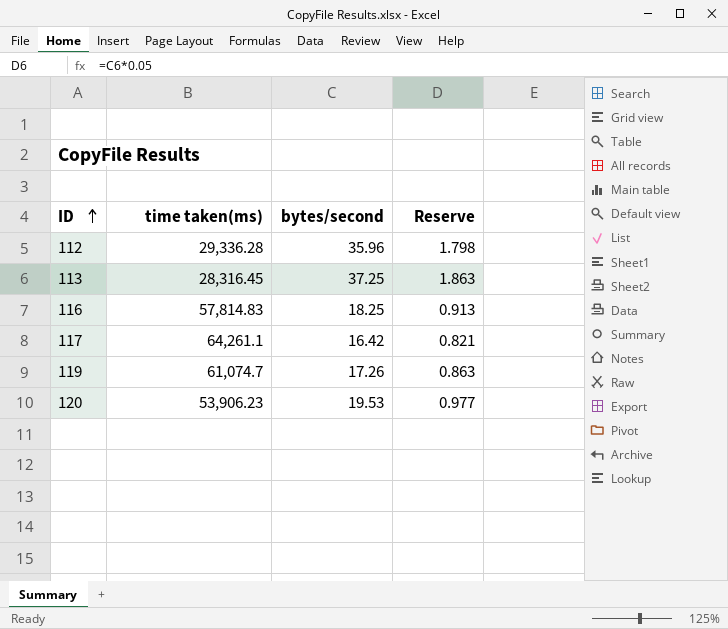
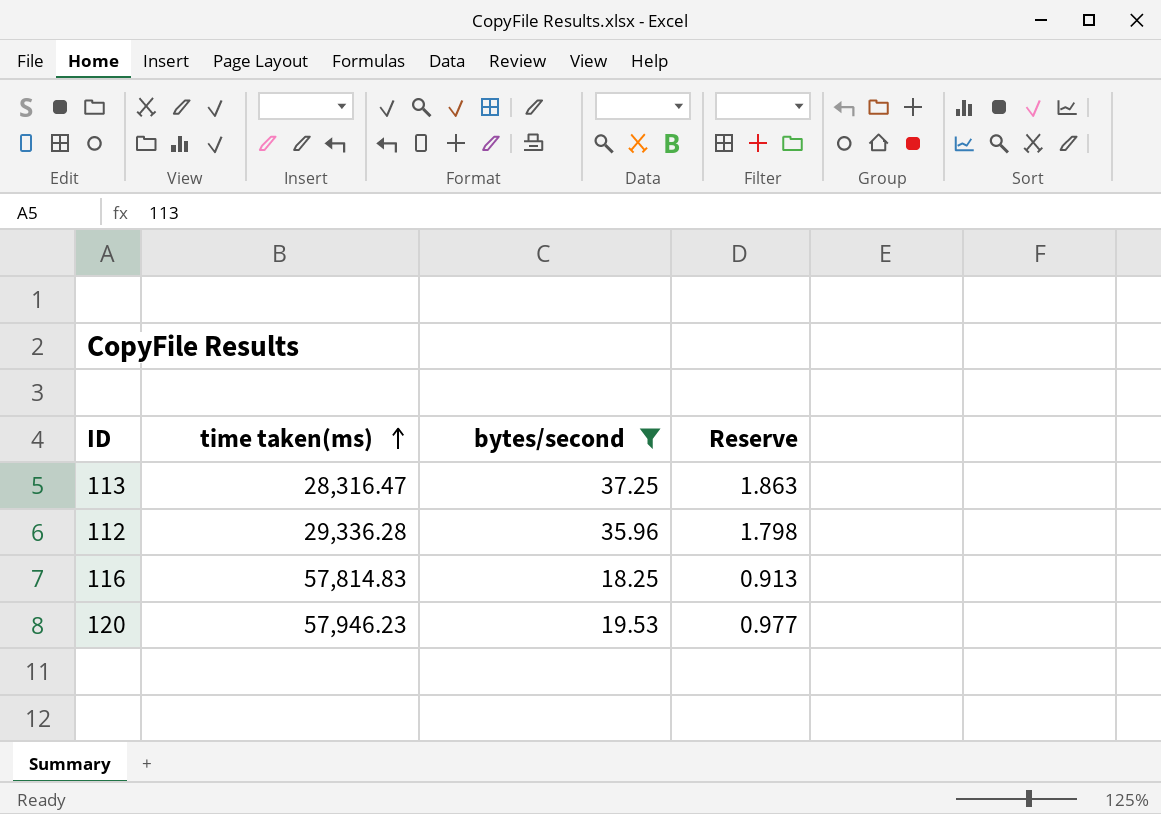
filter: none -> bytes/second >= 18.25
row order: ID ascending -> time taken(ms) ascending
113 | time taken(ms): 28,316.45 -> 28,316.47
120 | time taken(ms): 53,906.23 -> 57,946.23

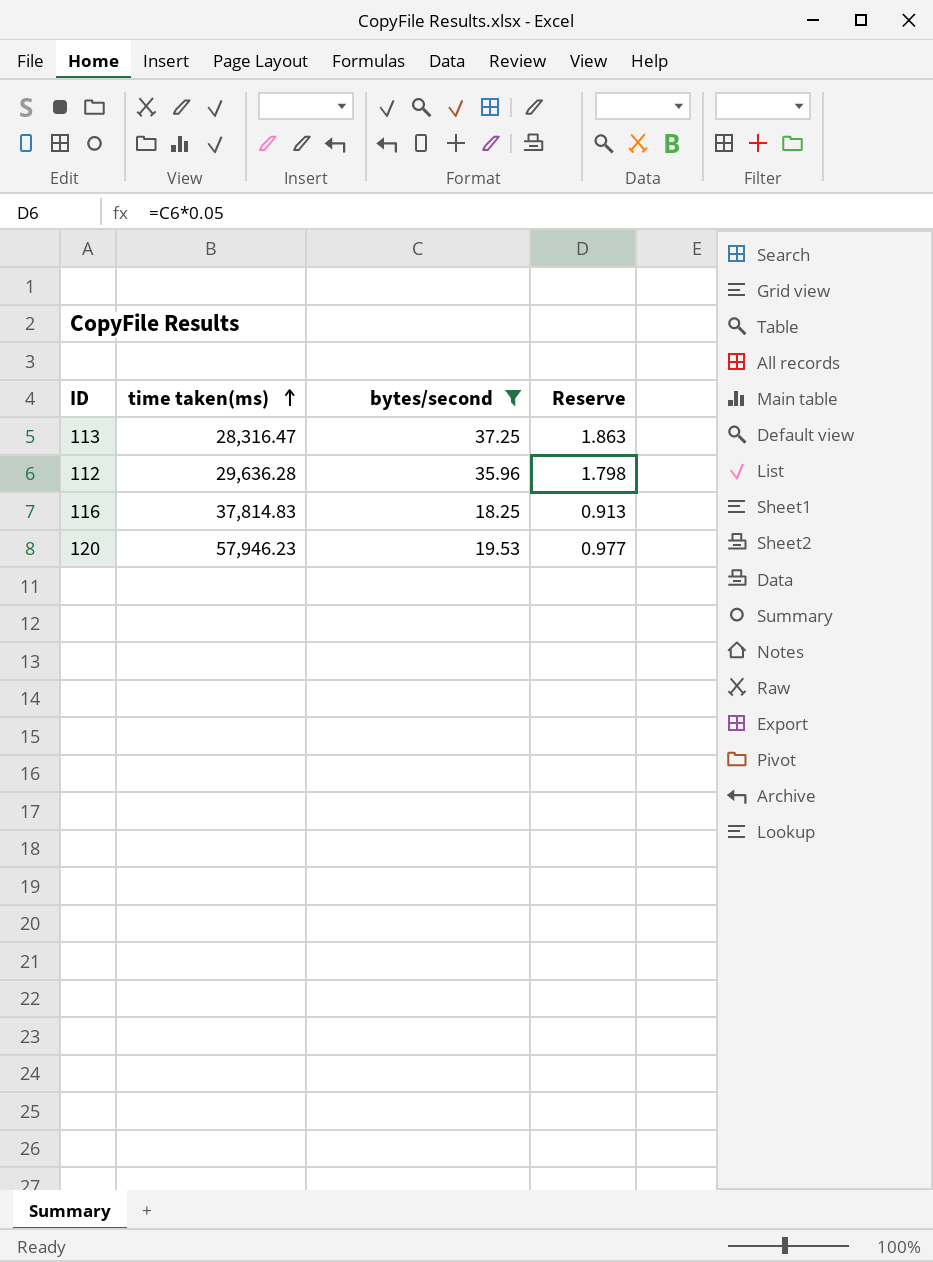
112 | time taken(ms): 29,336.28 -> 29,636.28
116 | time taken(ms): 57,814.83 -> 37,814.83

